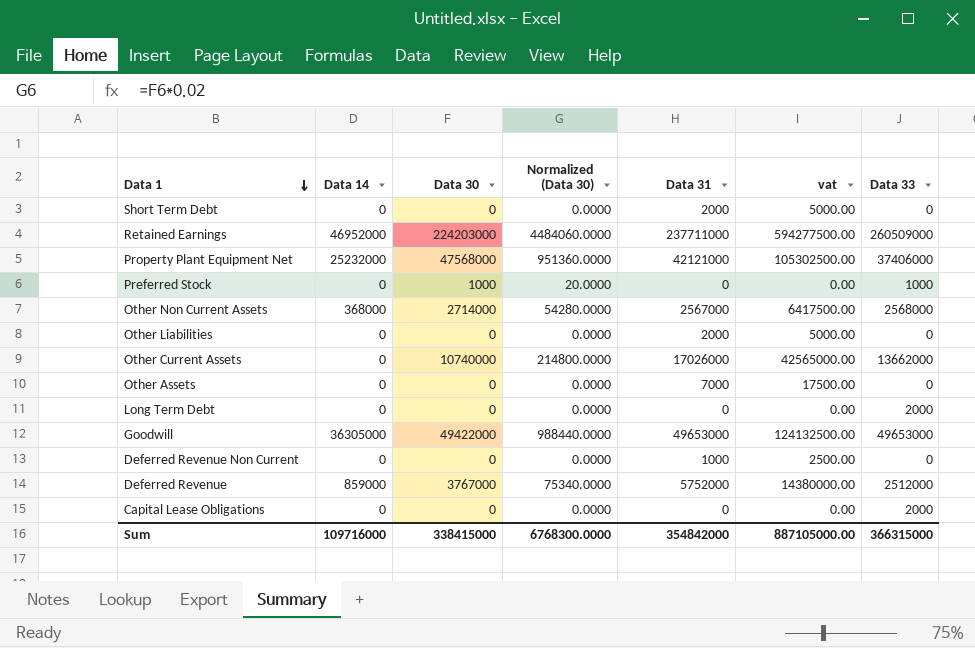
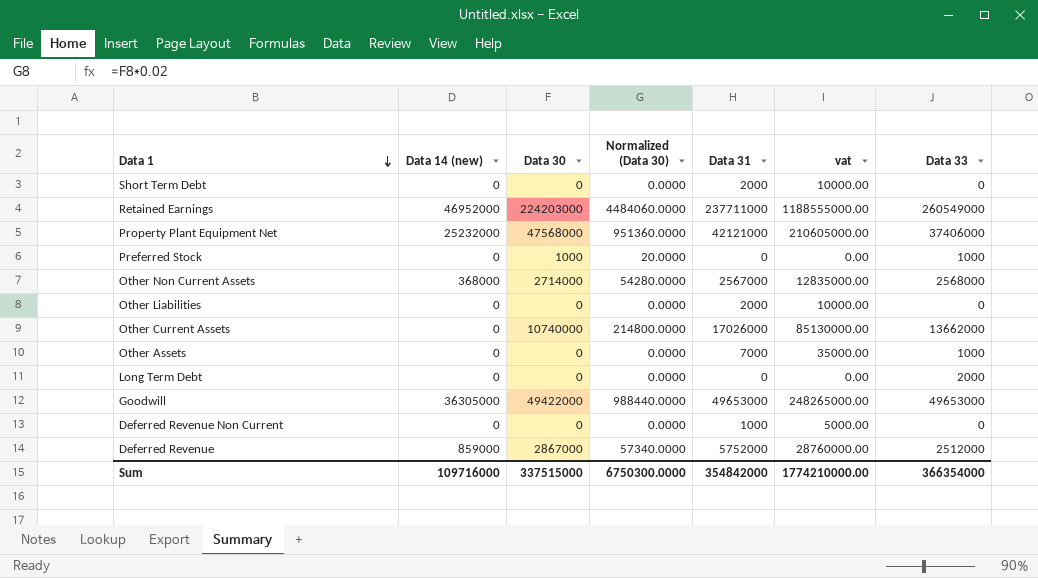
column name: Data 14 -> Data 14 (new)
column vat | formula: [Data 31] * 2.5 -> [Data 31] * 5
row Capital Lease Obligations: 0 | 0 | 0.0000 | 0 | 0.00 | 2000 -> none
Retained Earnings | Data 33: 260509000 -> 260549000
Other Assets | Data 33: 0 -> 1000
Deferred Revenue | Data 30: 3767000 -> 2867000
Deferred Revenue | Normalized (Data 30): 75340.0000 -> 57340.0000
Sum | Data 30: 338415000 -> 337515000
Sum | Normalized (Data 30): 6768300.0000 -> 6750300.0000
Sum | vat: 887105000.00 -> 1774210000.00
Sum | Data 33: 366315000 -> 366354000

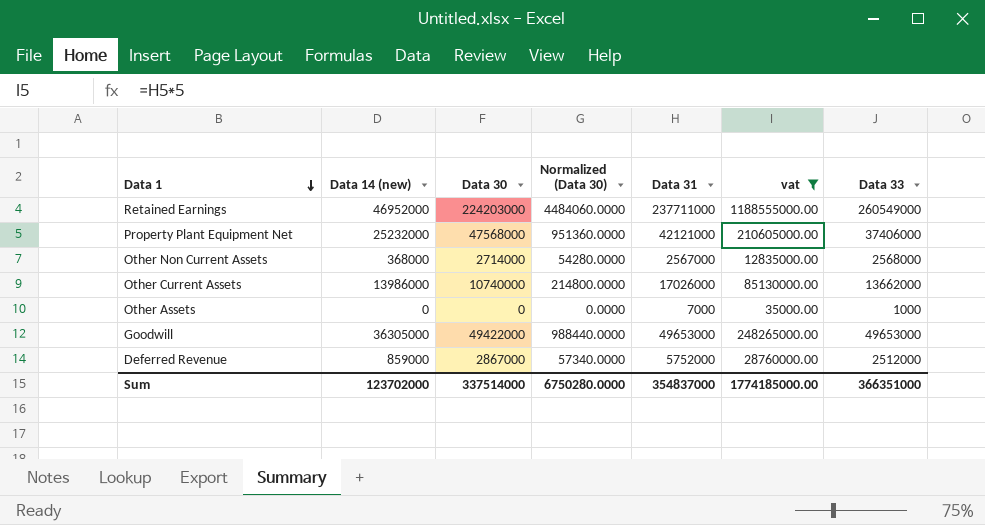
filter: none -> vat >= 35000.00
Other Current Assets | Data 14 (new): 0 -> 13986000
Sum | Data 14 (new): 109716000 -> 123702000
Sum | Data 30: 337515000 -> 337514000
Sum | Normalized (Data 30): 6750300.0000 -> 6750280.0000
Sum | Data 31: 354842000 -> 354837000
Sum | vat: 1774210000.00 -> 1774185000.00
Sum | Data 33: 366354000 -> 366351000

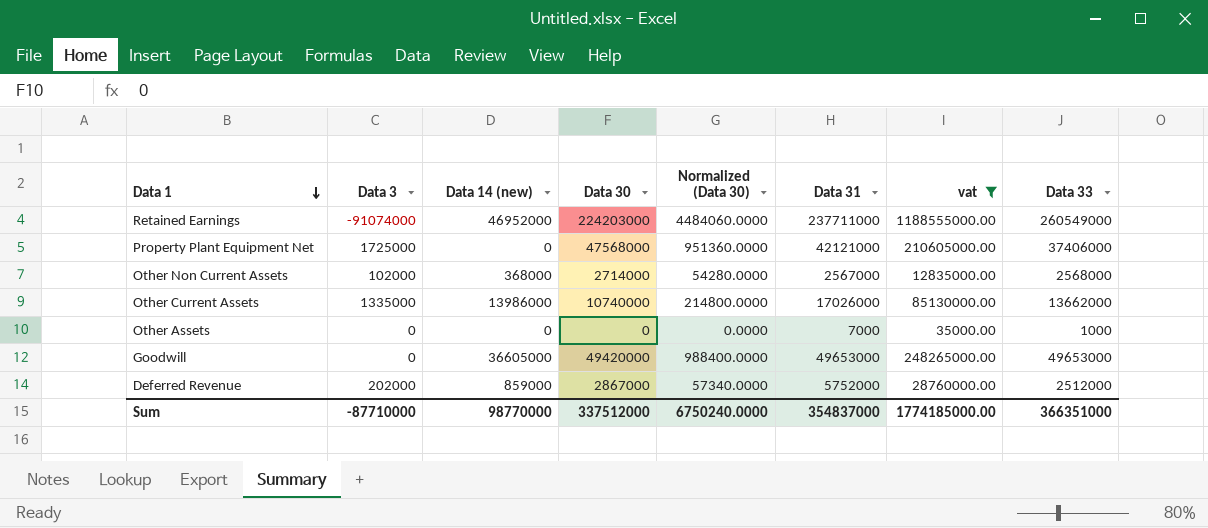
column Data 3 | position: none -> 2
Property Plant Equipment Net | Data 14 (new): 25232000 -> 0
Goodwill | Data 14 (new): 36305000 -> 36605000
Goodwill | Data 30: 49422000 -> 49420000
Goodwill | Normalized (Data 30): 988440.0000 -> 988400.0000
Sum | Data 14 (new): 123702000 -> 98770000
Sum | Data 30: 337514000 -> 337512000
Sum | Normalized (Data 30): 6750280.0000 -> 6750240.0000

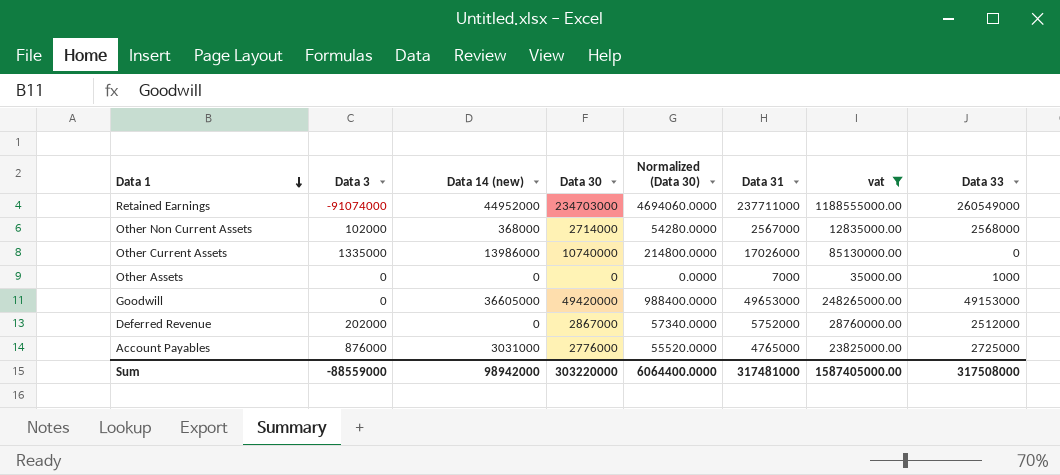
row Property Plant Equipment Net: 1725000 | 0 | 47568000 | 951360.0000 | 42121000 | 210605000.00 | 37406000 -> none
Retained Earnings | Data 14 (new): 46952000 -> 44952000
Retained Earnings | Data 30: 224203000 -> 234703000
Retained Earnings | Normalized (Data 30): 4484060.0000 -> 4694060.0000
Other Current Assets | Data 33: 13662000 -> 0
Goodwill | Data 33: 49653000 -> 49153000
Deferred Revenue | Data 14 (new): 859000 -> 0
row Account Payables: none -> 876000 | 3031000 | 2776000 | 55520.0000 | 4765000 | 23825000.00 | 2725000
Sum | Data 3: -87710000 -> -88559000
Sum | Data 14 (new): 98770000 -> 98942000
Sum | Data 30: 337512000 -> 303220000
Sum | Normalized (Data 30): 6750240.0000 -> 6064400.0000
Sum | Data 31: 354837000 -> 317481000
Sum | vat: 1774185000.00 -> 1587405000.00
Sum | Data 33: 366351000 -> 317508000

